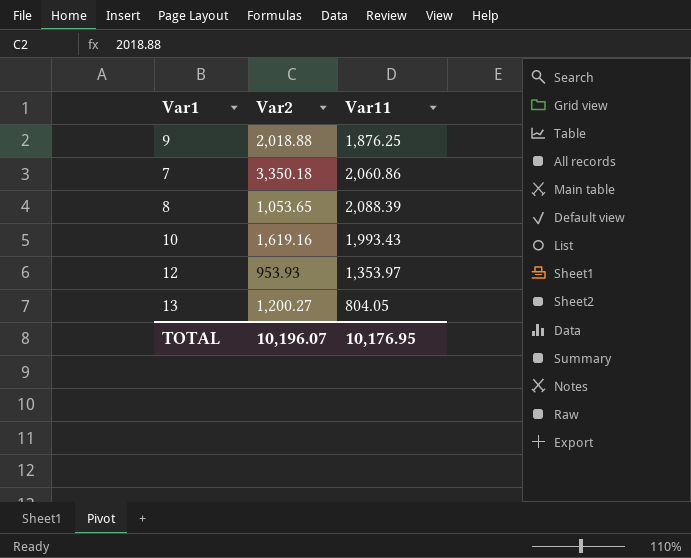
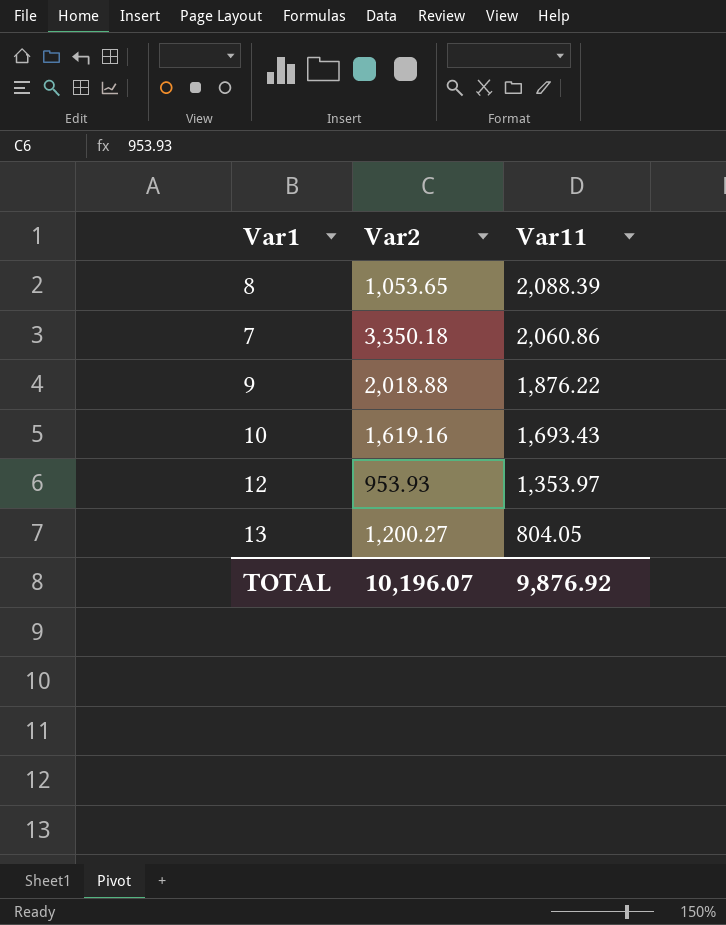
row order: none -> Var11 descending
9 | Var11: 1,876.25 -> 1,876.22
10 | Var11: 1,993.43 -> 1,693.43
TOTAL | Var11: 10,176.95 -> 9,876.92

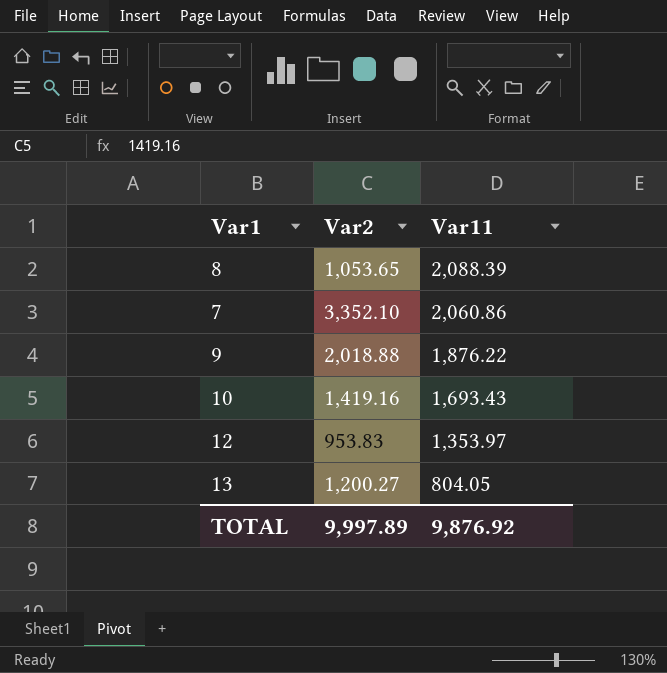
7 | Var2: 3,350.18 -> 3,352.10
10 | Var2: 1,619.16 -> 1,419.16
12 | Var2: 953.93 -> 953.83
TOTAL | Var2: 10,196.07 -> 9,997.89

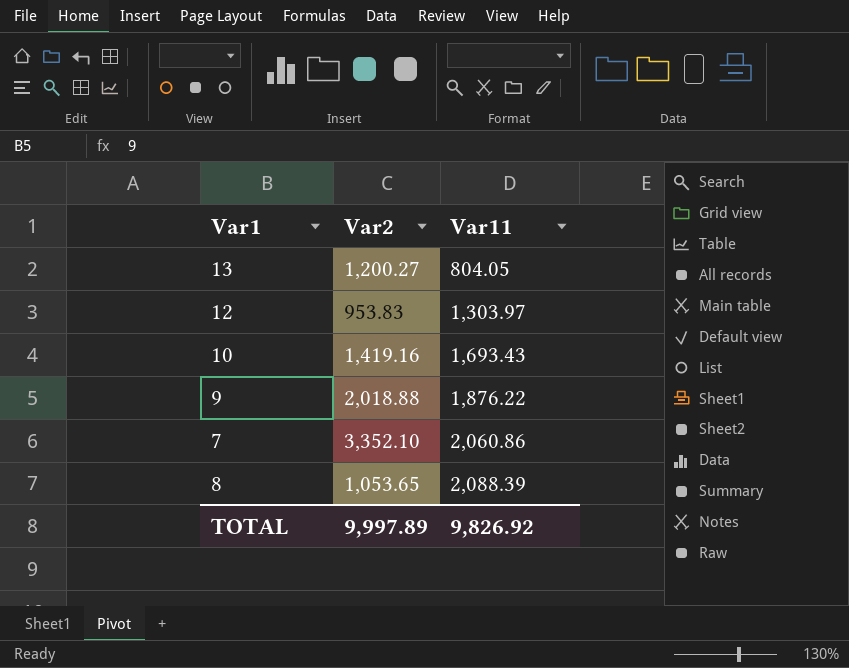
row order: Var11 descending -> Var11 ascending
12 | Var11: 1,353.97 -> 1,303.97
TOTAL | Var11: 9,876.92 -> 9,826.92

